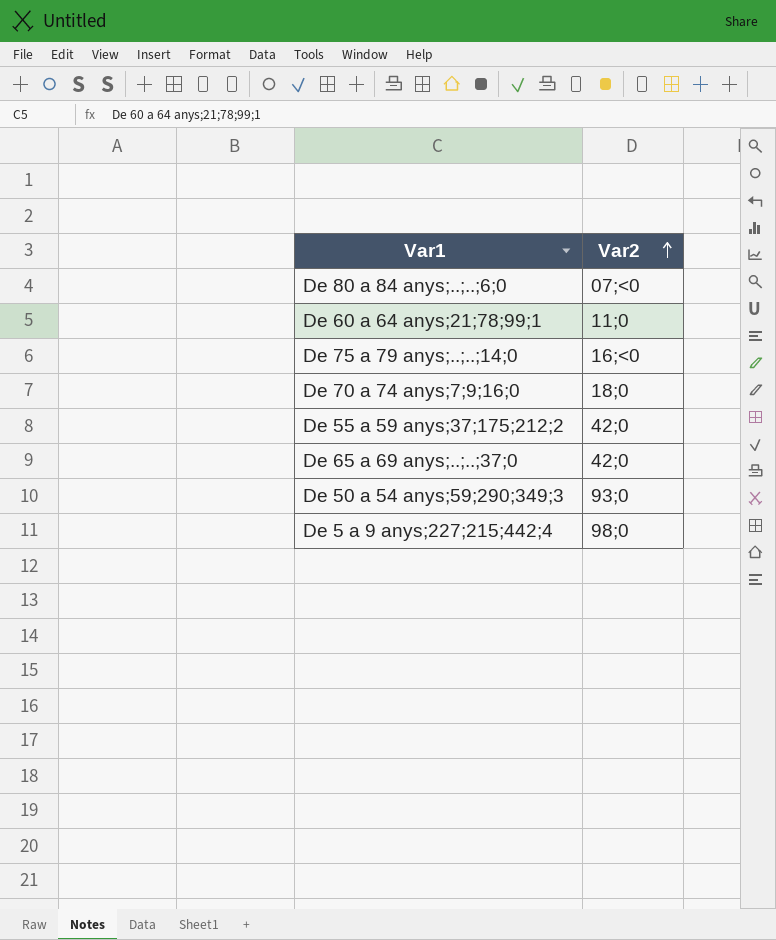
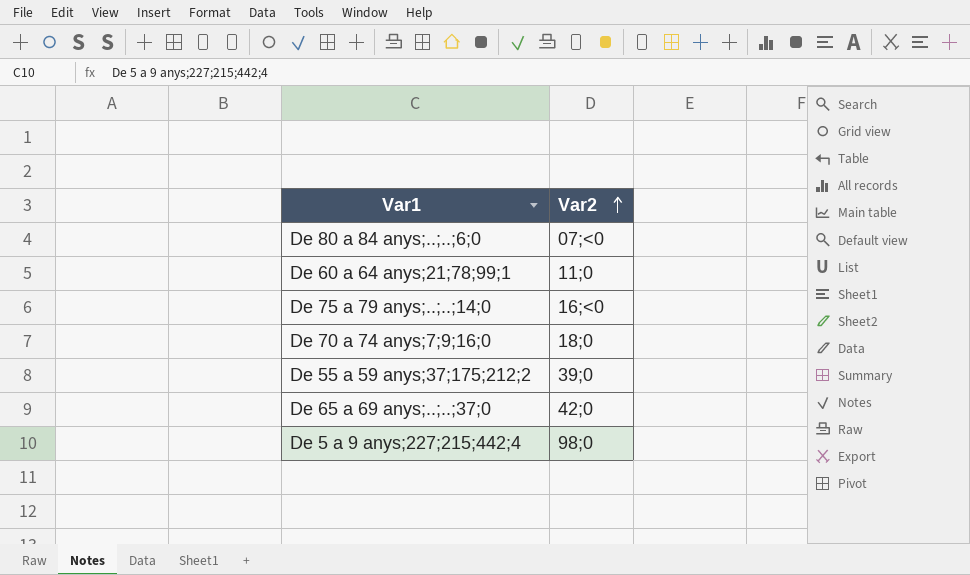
row De 50 a 54 anys;59;290;349;3: 93;0 -> none
De 55 a 59 anys;37;175;212;2 | Var2: 42;0 -> 39;0

